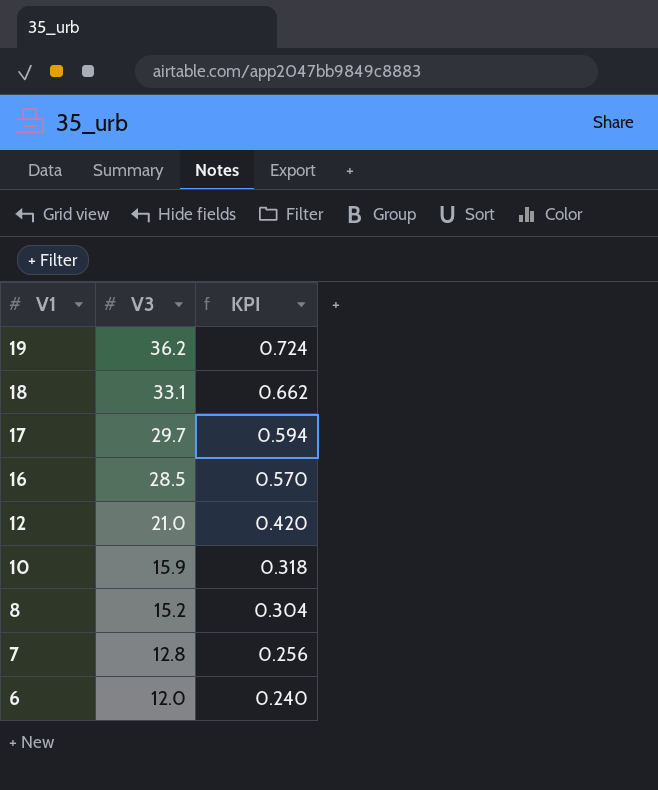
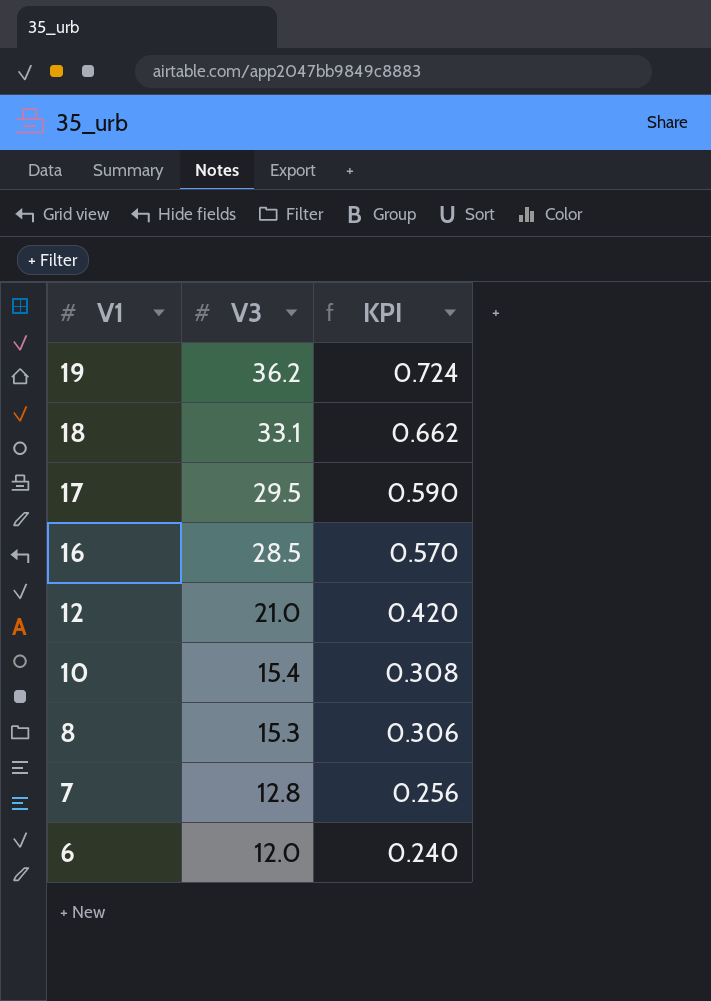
17 | V3: 29.7 -> 29.5
17 | KPI: 0.594 -> 0.590
10 | V3: 15.9 -> 15.4
10 | KPI: 0.318 -> 0.308
8 | V3: 15.2 -> 15.3
8 | KPI: 0.304 -> 0.306

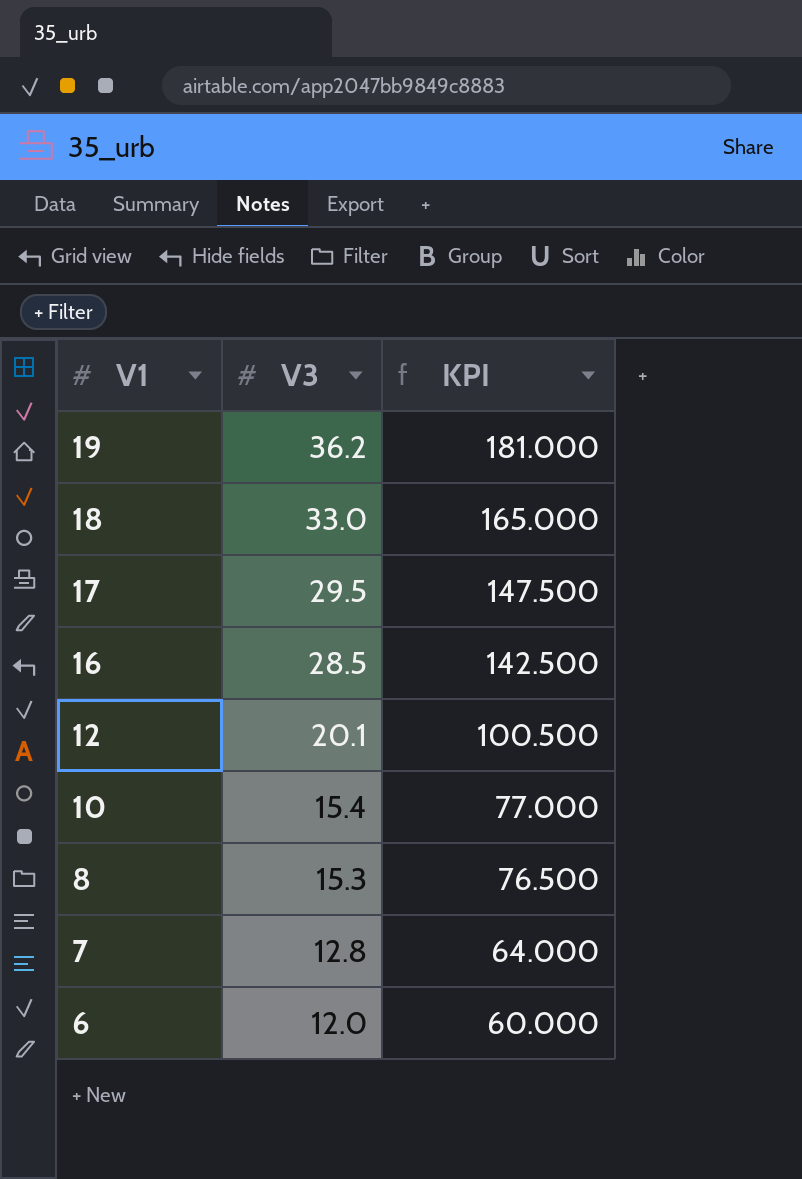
column KPI | formula: [V3] * 0.02 -> [V3] * 5
18 | V3: 33.1 -> 33.0
12 | V3: 21.0 -> 20.1

